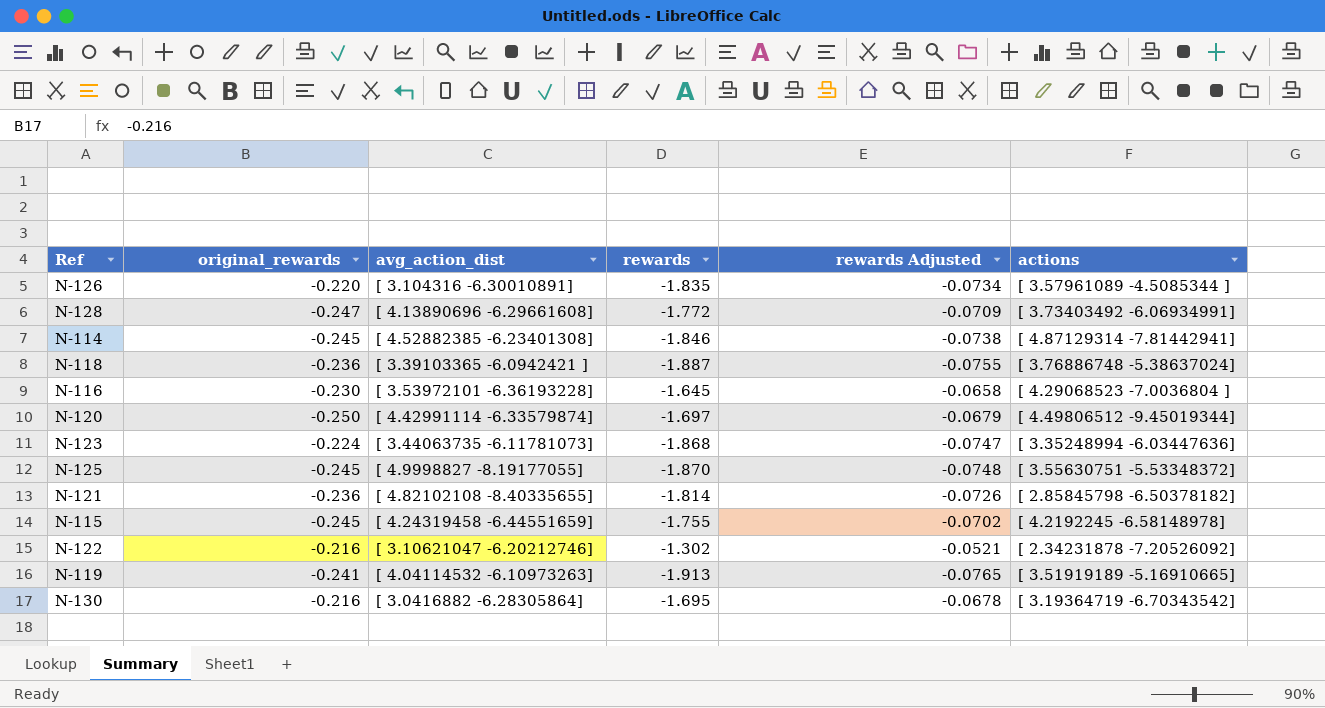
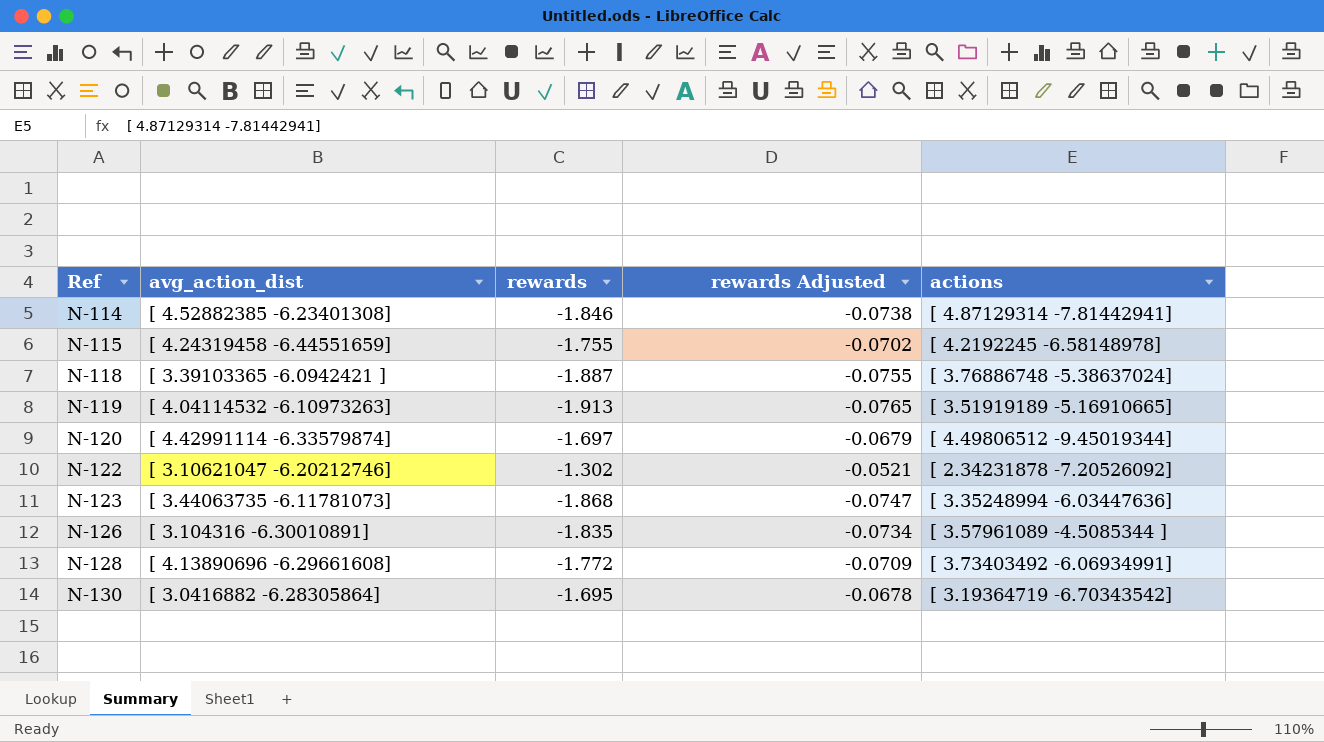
row order: none -> Ref ascending
column original_rewards | position: 2 -> none
row N-116: -0.230 | [ 3.53972101 -6.36193228] | -1.645 | -0.0658 | [ 4.29068523 -7.0036804 ] -> none
row N-125: -0.245 | [ 4.9998827 -8.19177055] | -1.870 | -0.0748 | [ 3.55630751 -5.53348372] -> none
row N-121: -0.236 | [ 4.82102108 -8.40335655] | -1.814 | -0.0726 | [ 2.85845798 -6.50378182] -> none

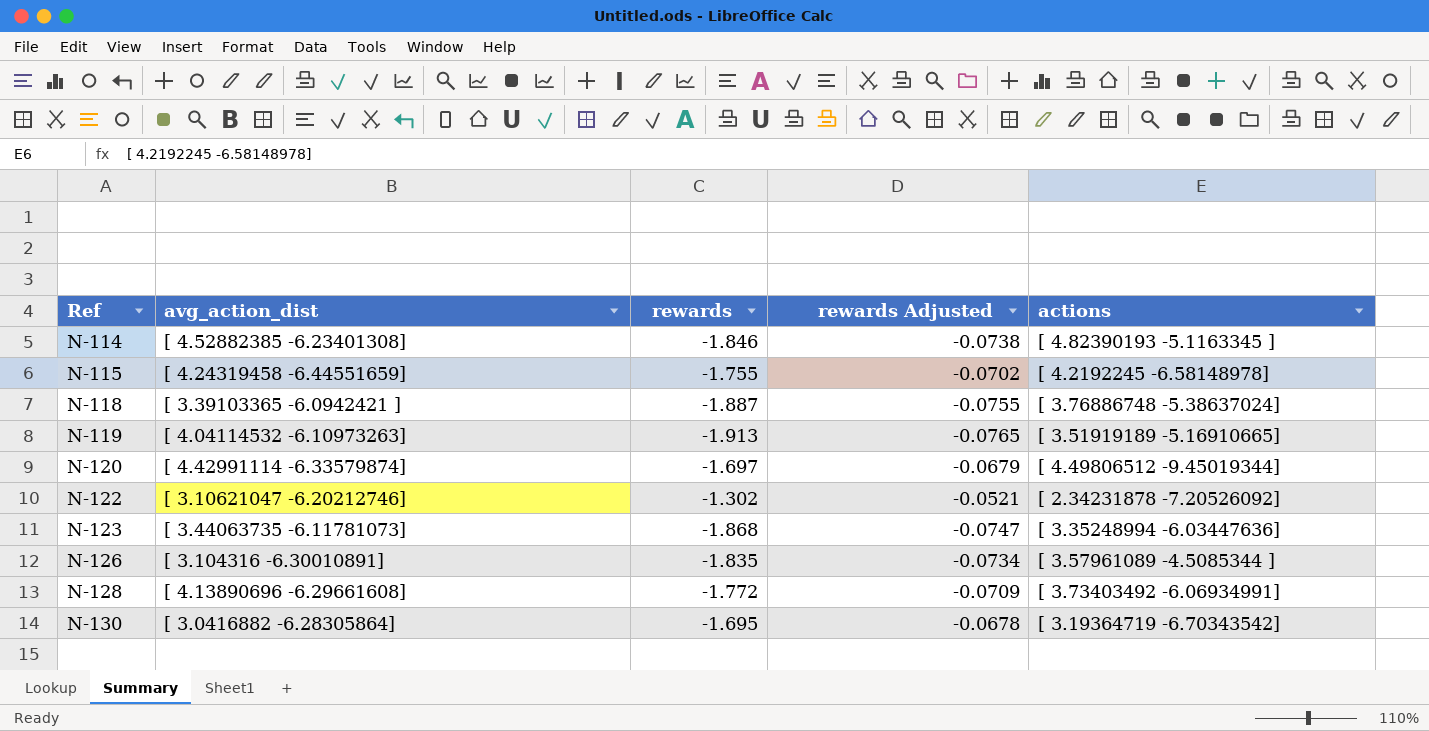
N-114 | actions: [ 4.87129314 -7.81442941] -> [ 4.82390193 -5.1163345 ]

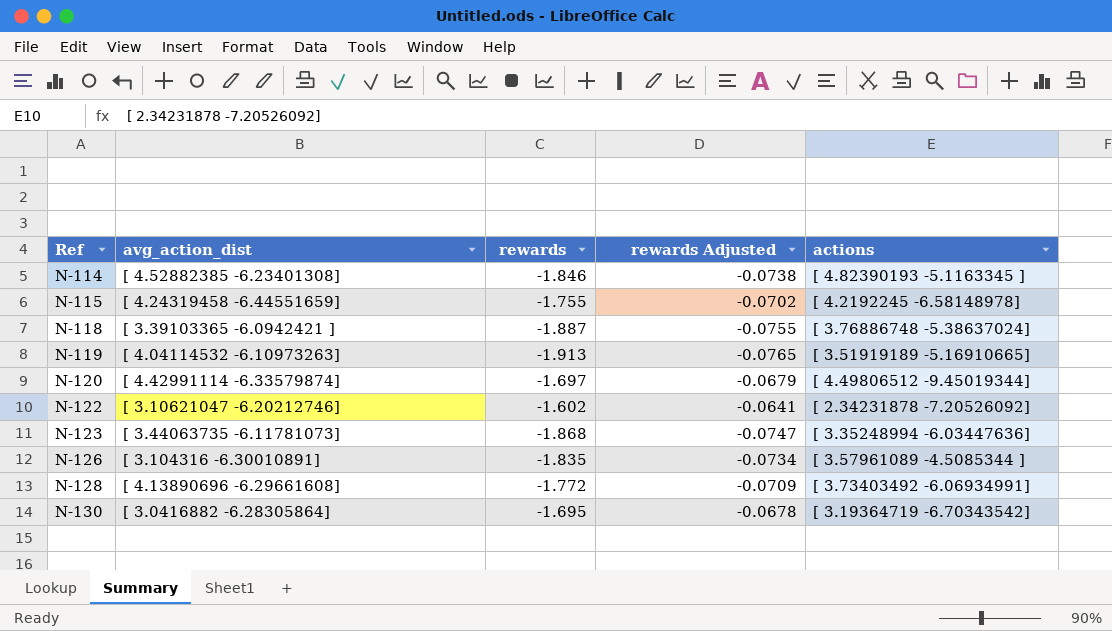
N-122 | rewards: -1.302 -> -1.602
N-122 | rewards Adjusted: -0.0521 -> -0.0641

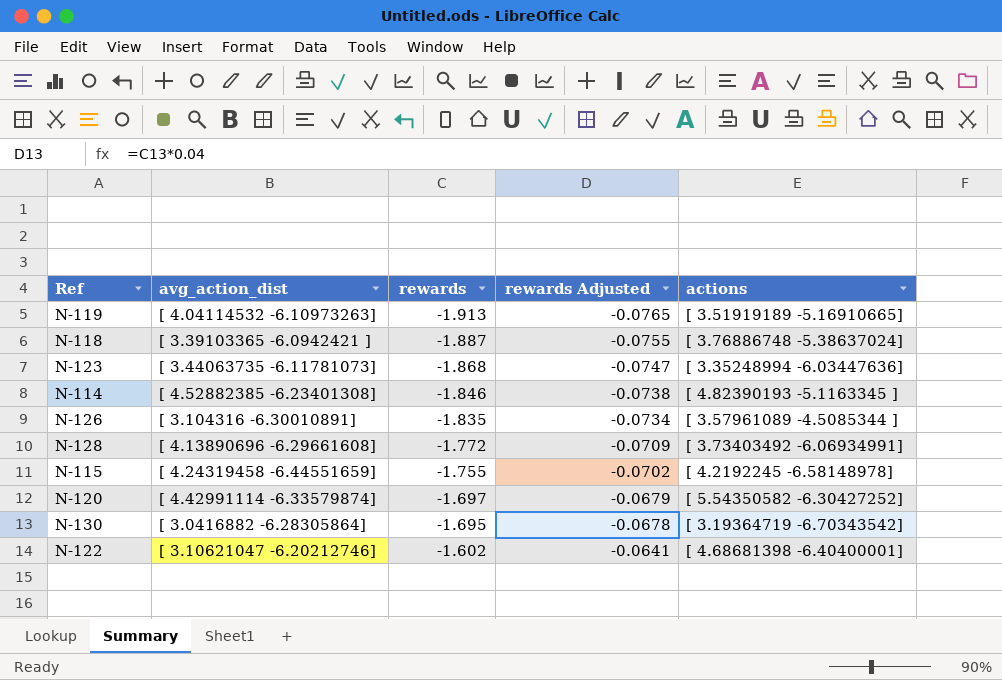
row order: Ref ascending -> rewards ascending
N-120 | actions: [ 4.49806512 -9.45019344] -> [ 5.54350582 -6.30427252]
N-122 | actions: [ 2.34231878 -7.20526092] -> [ 4.68681398 -6.40400001]

